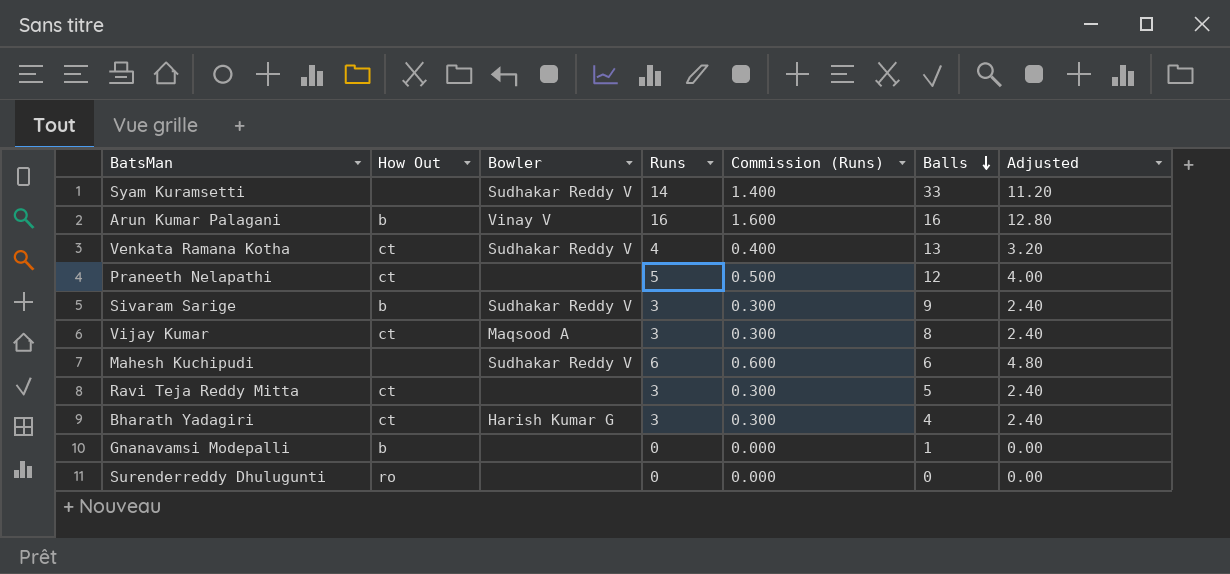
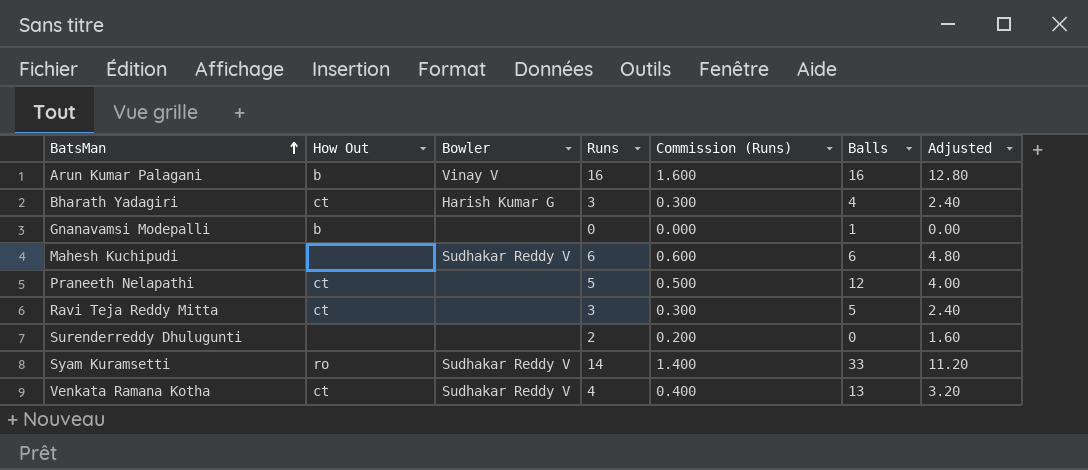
row order: Balls descending -> BatsMan ascending
row Sivaram Sarige: b | Sudhakar Reddy V | 3 | 0.300 | 9 | 2.40 -> none
row Vijay Kumar: ct | Maqsood A | 3 | 0.300 | 8 | 2.40 -> none
Surenderreddy Dhulugunti | How Out: ro -> none
Surenderreddy Dhulugunti | Runs: 0 -> 2
Surenderreddy Dhulugunti | Commission (Runs): 0.000 -> 0.200
Surenderreddy Dhulugunti | Adjusted: 0.00 -> 1.60
Syam Kuramsetti | How Out: none -> ro

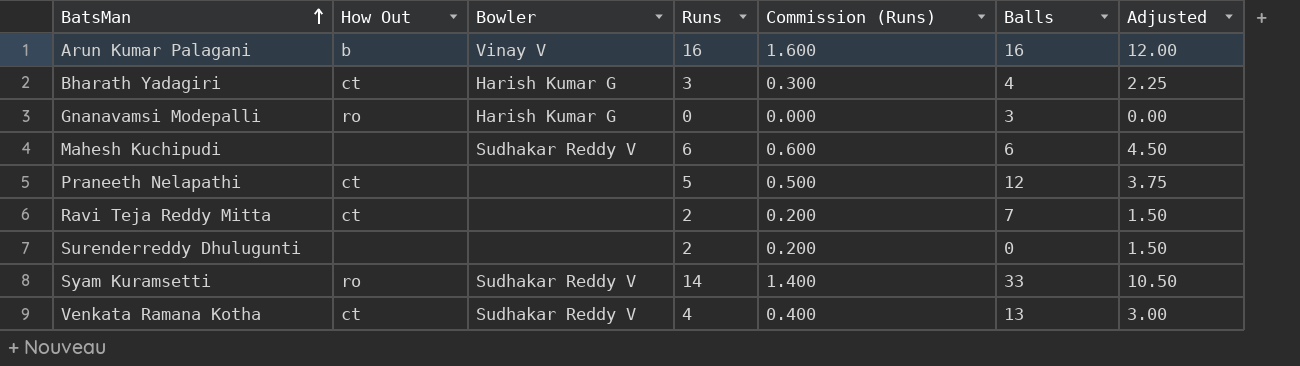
column Adjusted | formula: [Runs] * 0.8 -> [Runs] * 0.75
Gnanavamsi Modepalli | How Out: b -> ro
Gnanavamsi Modepalli | Bowler: none -> Harish Kumar G
Gnanavamsi Modepalli | Balls: 1 -> 3
Ravi Teja Reddy Mitta | Runs: 3 -> 2
Ravi Teja Reddy Mitta | Commission (Runs): 0.300 -> 0.200
Ravi Teja Reddy Mitta | Balls: 5 -> 7

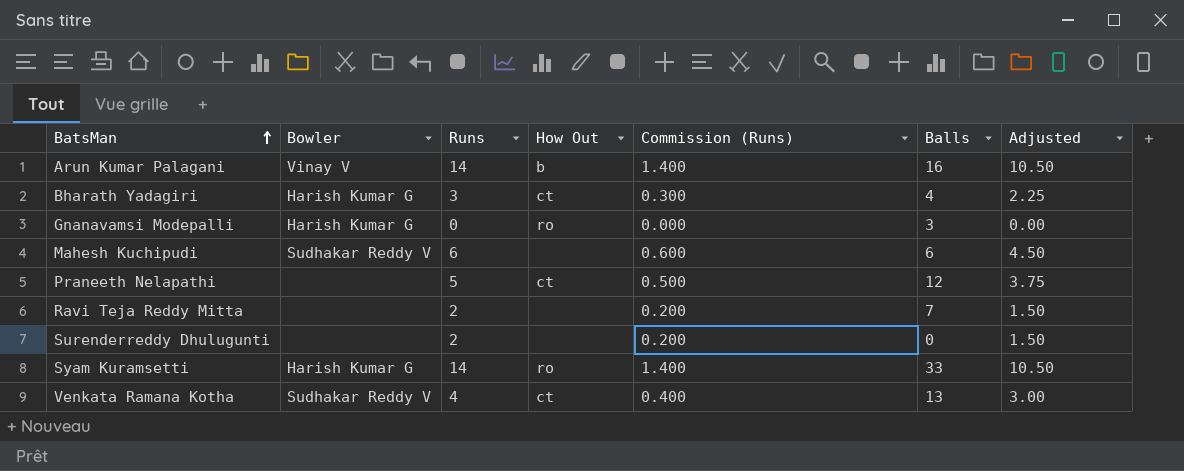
column How Out | position: 2 -> 4
Arun Kumar Palagani | Runs: 16 -> 14
Arun Kumar Palagani | Commission (Runs): 1.600 -> 1.400
Arun Kumar Palagani | Adjusted: 12.00 -> 10.50
Ravi Teja Reddy Mitta | How Out: ct -> none
Syam Kuramsetti | Bowler: Sudhakar Reddy V -> Harish Kumar G

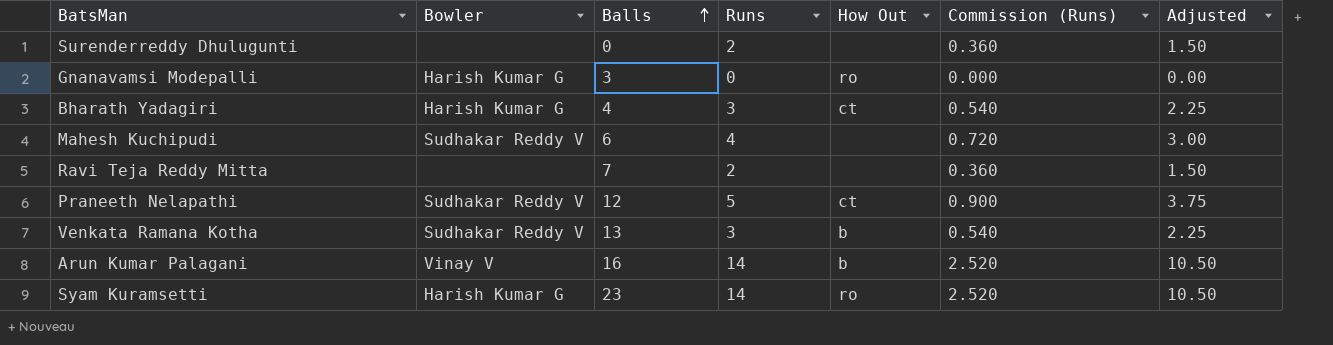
row order: BatsMan ascending -> Balls ascending
column Balls | position: 6 -> 3
column Commission (Runs) | formula: [Runs] * 0.1 -> [Runs] * 0.18
Mahesh Kuchipudi | Runs: 6 -> 4
Mahesh Kuchipudi | Adjusted: 4.50 -> 3.00
Praneeth Nelapathi | Bowler: none -> Sudhakar Reddy V
Venkata Ramana Kotha | Runs: 4 -> 3
Venkata Ramana Kotha | How Out: ct -> b
Venkata Ramana Kotha | Adjusted: 3.00 -> 2.25
Syam Kuramsetti | Balls: 33 -> 23

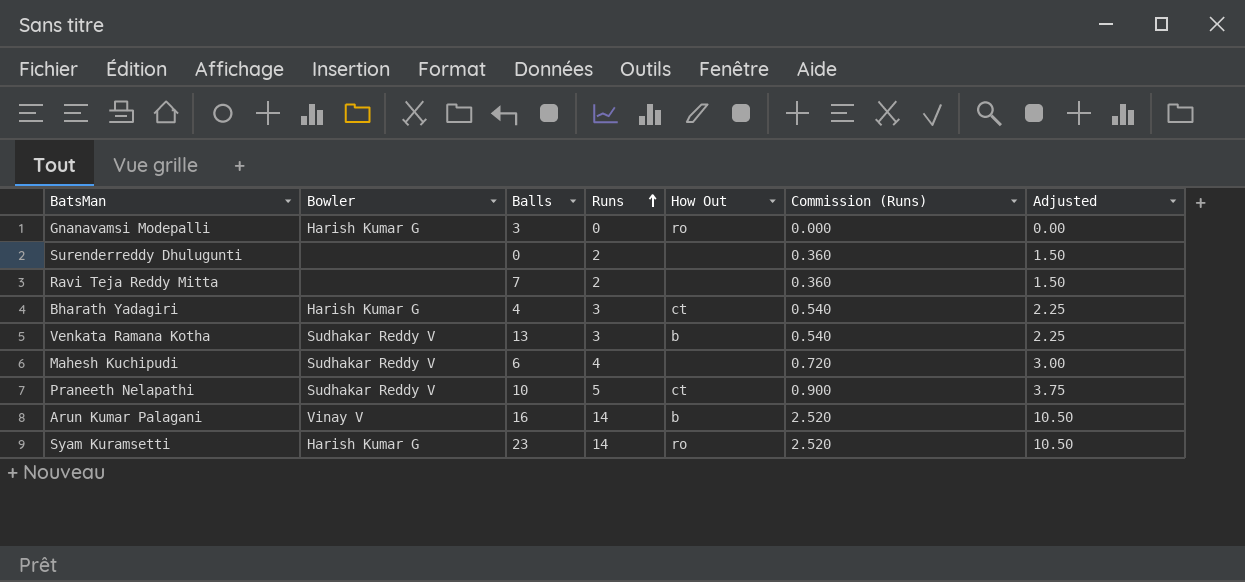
row order: Balls ascending -> Runs ascending
Praneeth Nelapathi | Balls: 12 -> 10

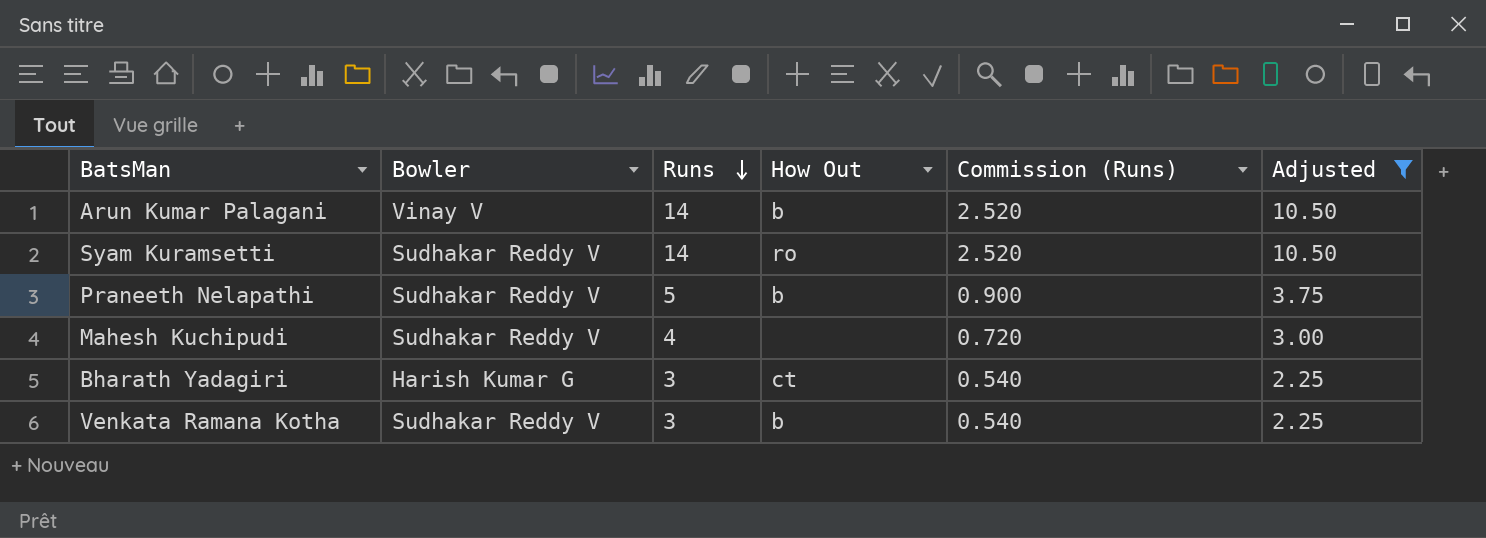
filter: none -> Adjusted >= 2.25
row order: Runs ascending -> Runs descending
column Balls | position: 3 -> none
Syam Kuramsetti | Bowler: Harish Kumar G -> Sudhakar Reddy V
Praneeth Nelapathi | How Out: ct -> b

